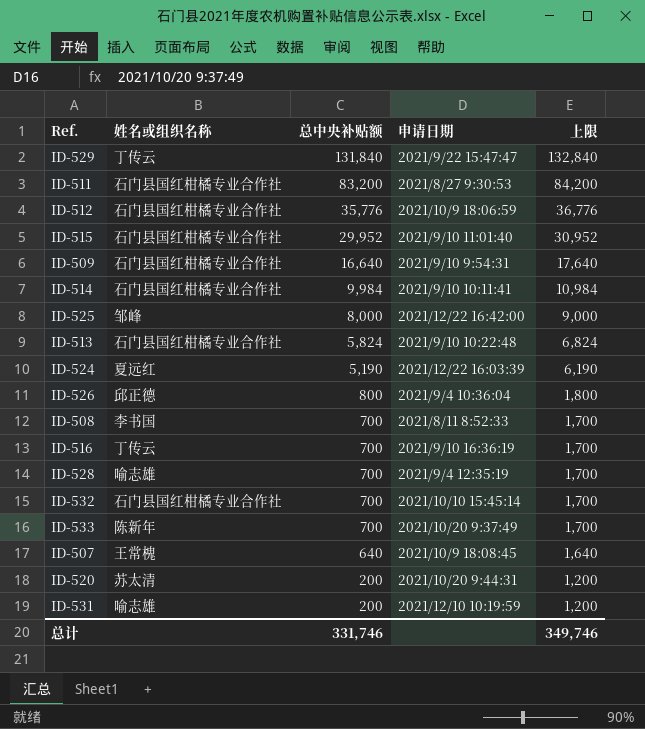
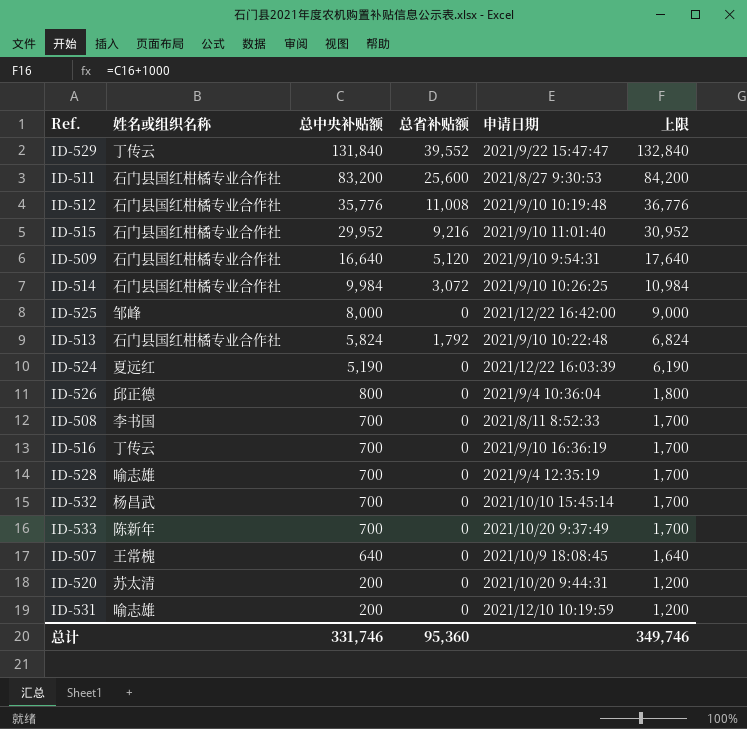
column 总省补贴额 | position: none -> 4
ID-512 | 申请日期: 2021/10/9 18:06:59 -> 2021/9/10 10:19:48
ID-514 | 申请日期: 2021/9/10 10:11:41 -> 2021/9/10 10:26:25
ID-532 | 姓名或组织名称: 石门县国红柑橘专业合作社 -> 杨昌武

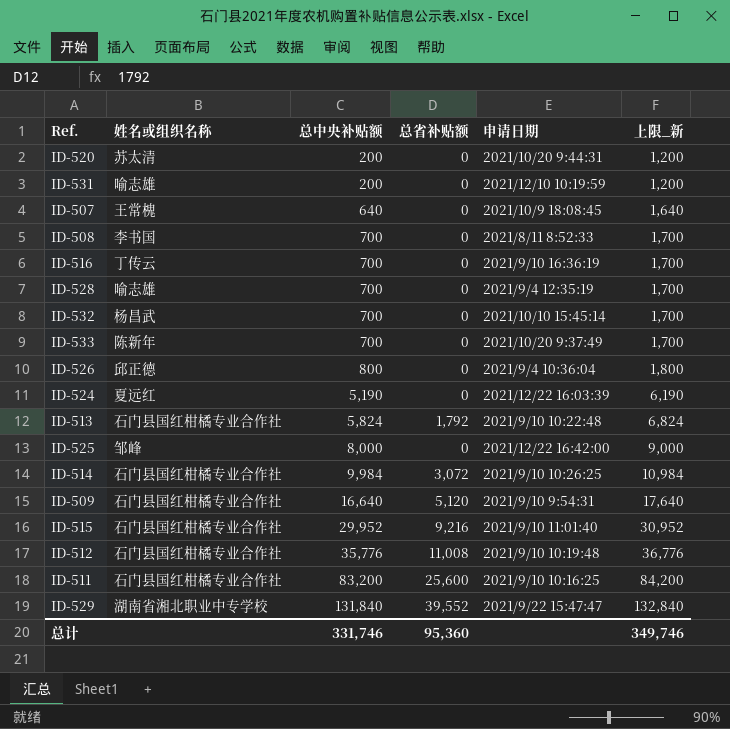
row order: 总中央补贴额 descending -> 总中央补贴额 ascending
column name: 上限 -> 上限_新
ID-511 | 申请日期: 2021/8/27 9:30:53 -> 2021/9/10 10:16:25
ID-529 | 姓名或组织名称: 丁传云 -> 湖南省湘北职业中专学校

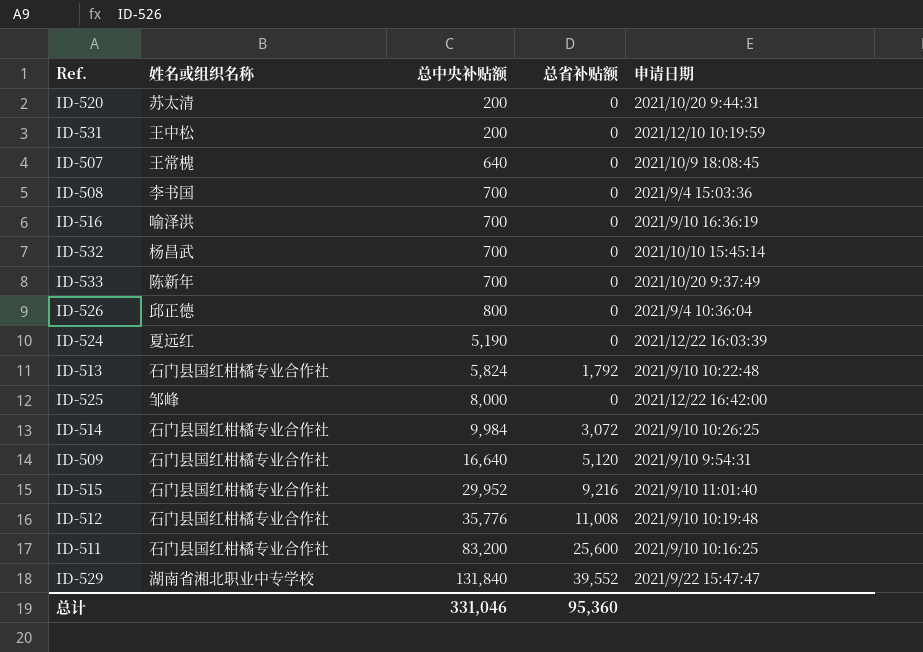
column 上限_新 | formula: [总中央补贴额] + 1000 -> none
row ID-528: 喻志雄 | 700 | 0 | 2021/9/4 12:35:19 | 1,700 -> none
ID-531 | 姓名或组织名称: 喻志雄 -> 王中松
ID-508 | 申请日期: 2021/8/11 8:52:33 -> 2021/9/4 15:03:36
ID-516 | 姓名或组织名称: 丁传云 -> 喻泽洪
总计 | 总中央补贴额: 331,746 -> 331,046

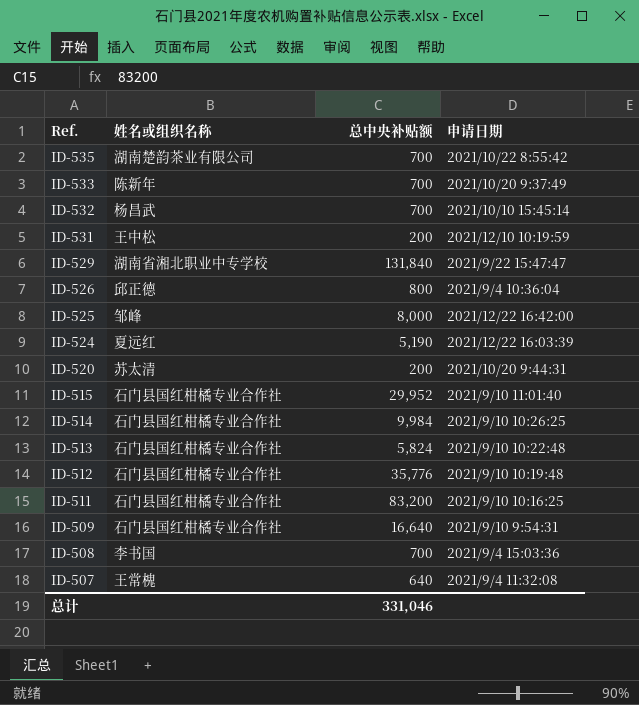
row order: 总中央补贴额 ascending -> Ref. descending
column 总省补贴额 | position: 4 -> none
row ID-516: 喻泽洪 | 700 | 0 | 2021/9/10 16:36:19 -> none
row ID-535: none -> 湖南楚韵茶业有限公司 | 700 | 2021/10/22 8:55:42
ID-507 | 申请日期: 2021/10/9 18:08:45 -> 2021/9/4 11:32:08

